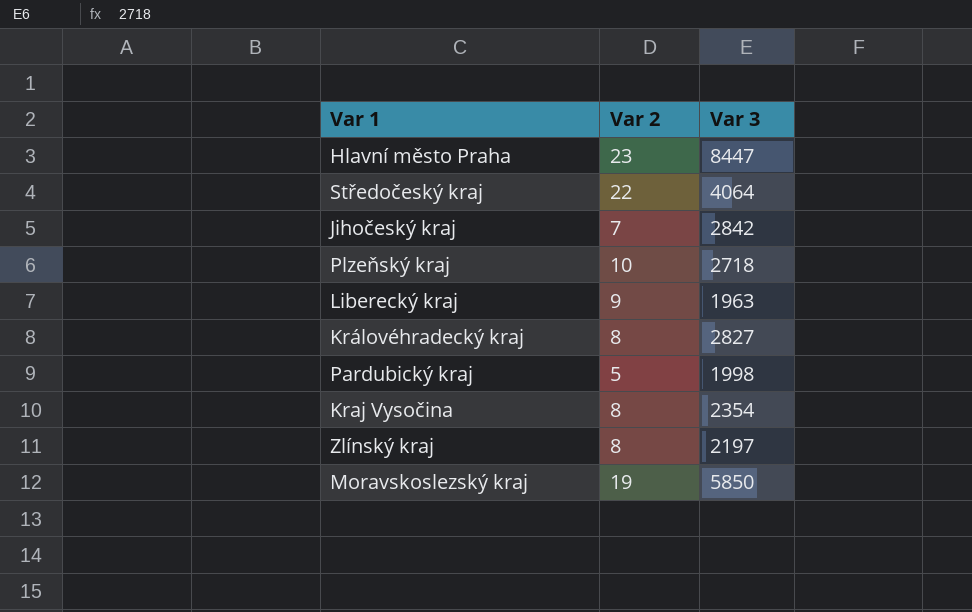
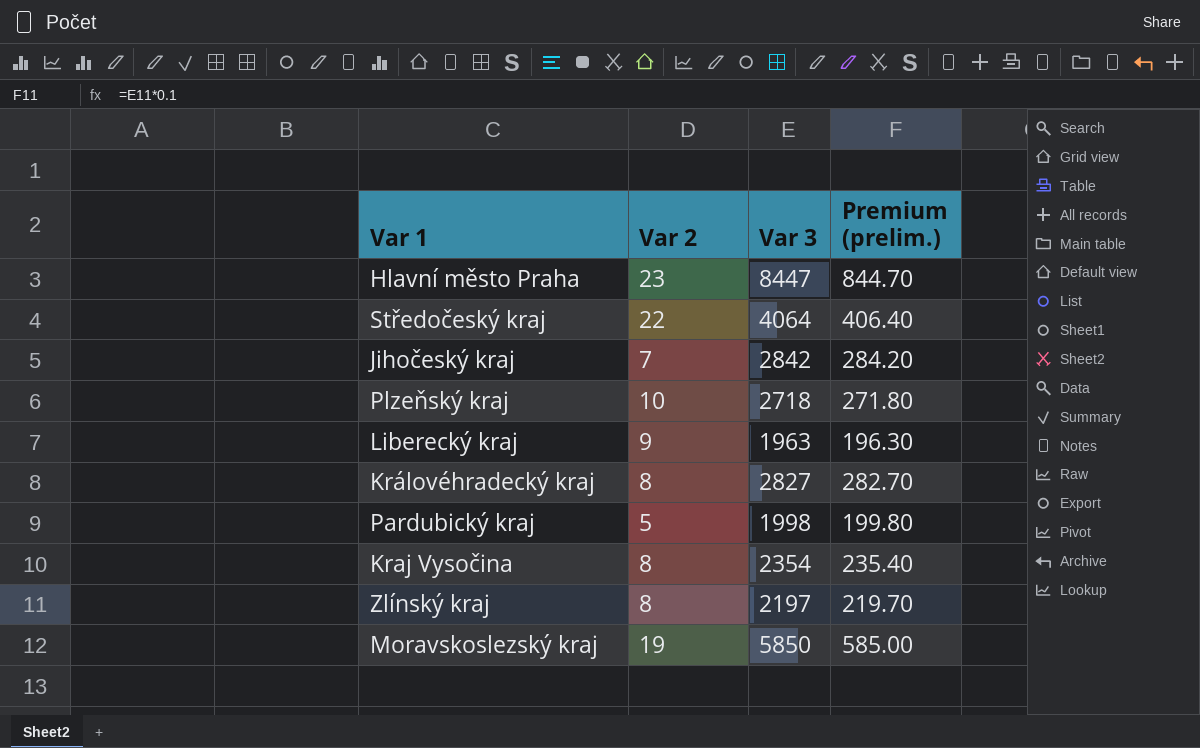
column Premium (prelim.) | formula: none -> [Var 3] * 0.1

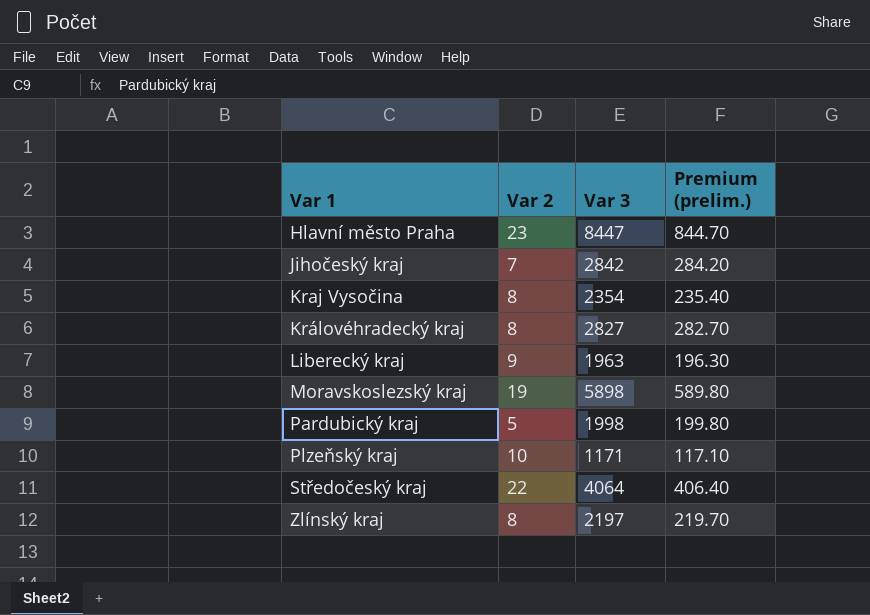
row order: none -> Var 1 ascending
Moravskoslezský kraj | Var 3: 5850 -> 5898
Moravskoslezský kraj | Premium (prelim.): 585.00 -> 589.80
Plzeňský kraj | Var 3: 2718 -> 1171
Plzeňský kraj | Premium (prelim.): 271.80 -> 117.10

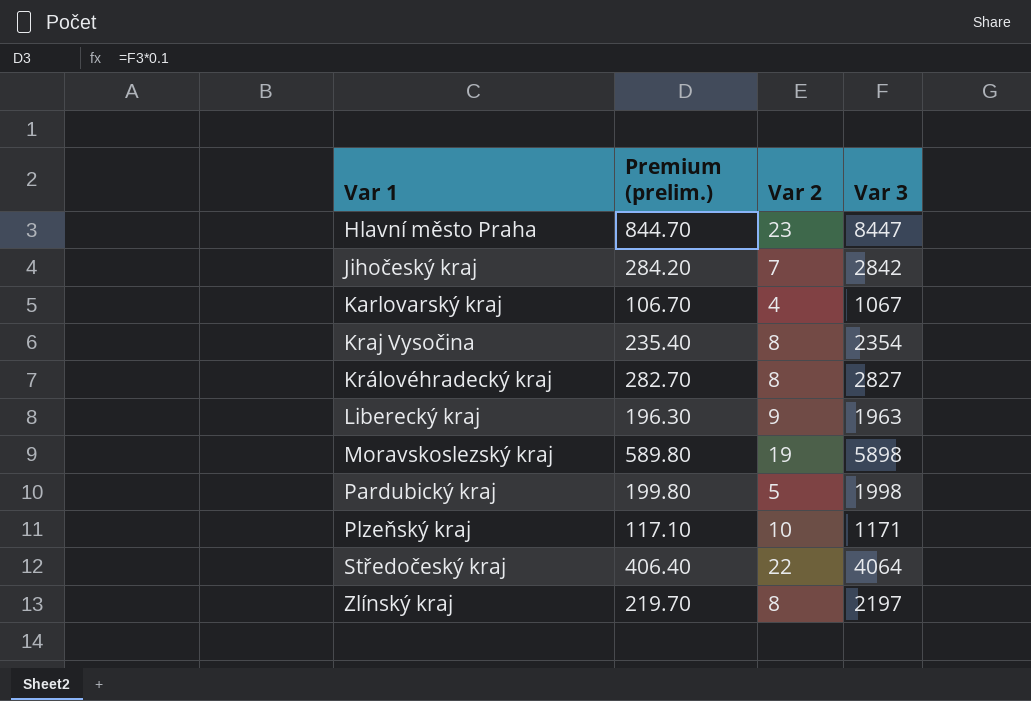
column Premium (prelim.) | position: 4 -> 2
row Karlovarský kraj: none -> 106.70 | 4 | 1067

